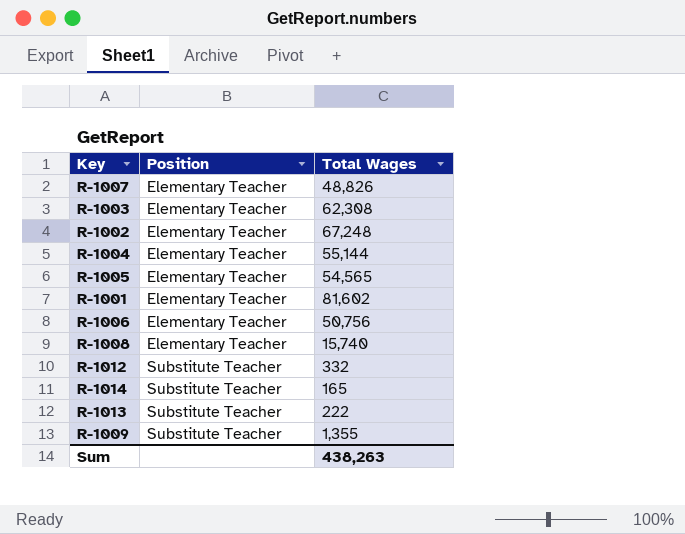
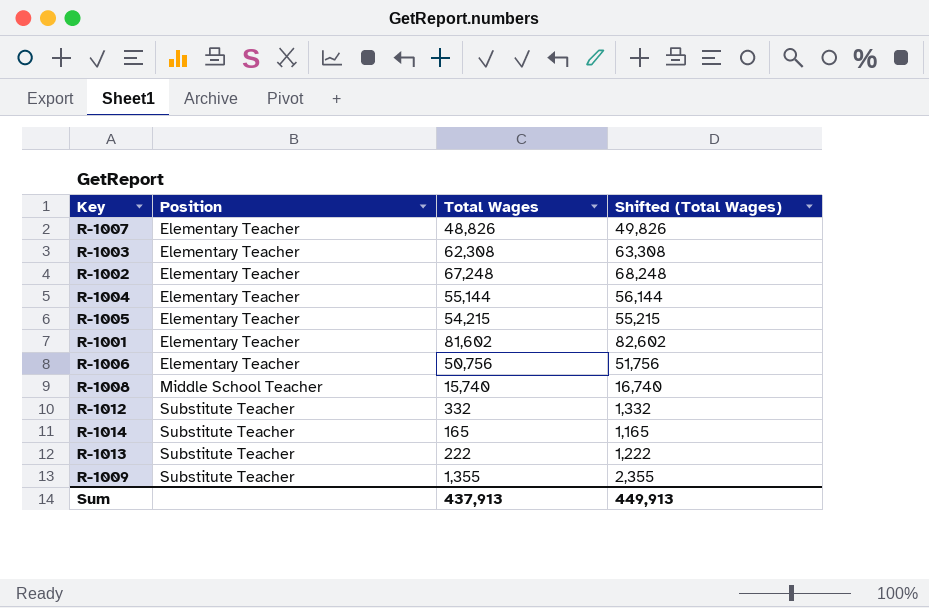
column Shifted (Total Wages) | formula: none -> [Total Wages] + 1000
R-1005 | Total Wages: 54,565 -> 54,215
R-1008 | Position: Elementary Teacher -> Middle School Teacher
Sum | Total Wages: 438,263 -> 437,913

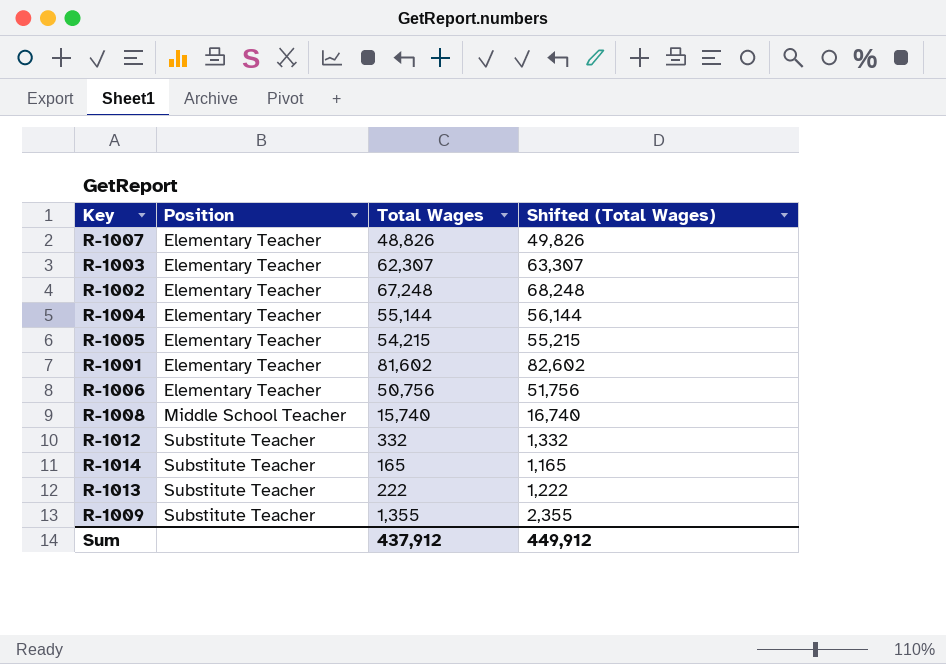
R-1003 | Total Wages: 62,308 -> 62,307
R-1003 | Shifted (Total Wages): 63,308 -> 63,307
Sum | Total Wages: 437,913 -> 437,912
Sum | Shifted (Total Wages): 449,913 -> 449,912

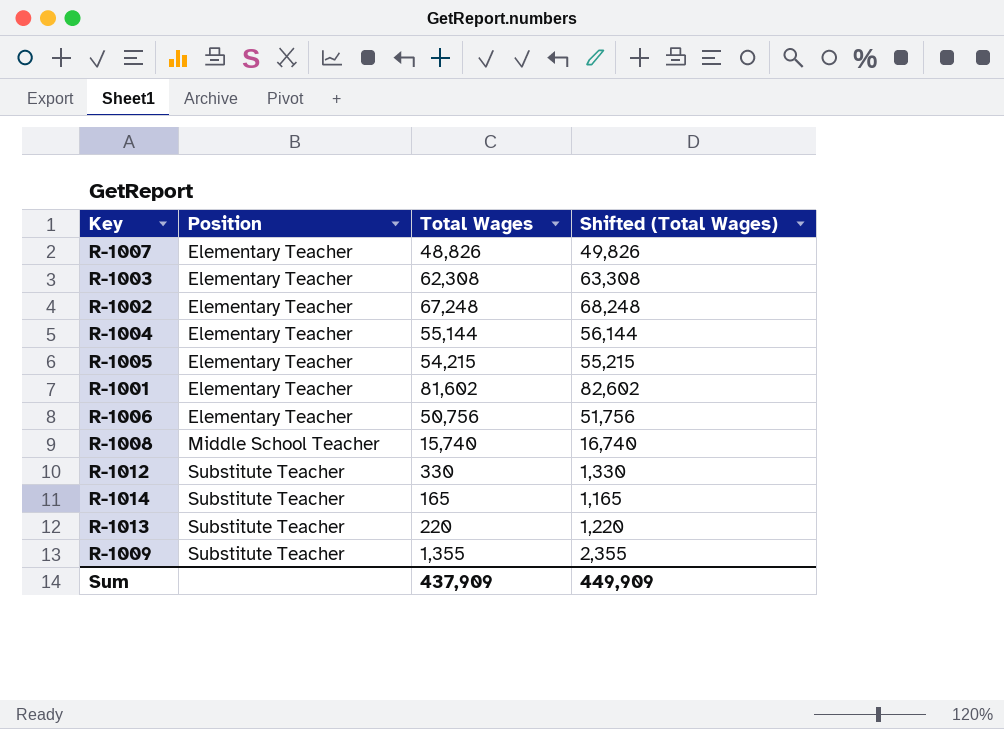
R-1003 | Total Wages: 62,307 -> 62,308
R-1003 | Shifted (Total Wages): 63,307 -> 63,308
R-1012 | Total Wages: 332 -> 330
R-1012 | Shifted (Total Wages): 1,332 -> 1,330
R-1013 | Total Wages: 222 -> 220
R-1013 | Shifted (Total Wages): 1,222 -> 1,220
Sum | Total Wages: 437,912 -> 437,909
Sum | Shifted (Total Wages): 449,912 -> 449,909

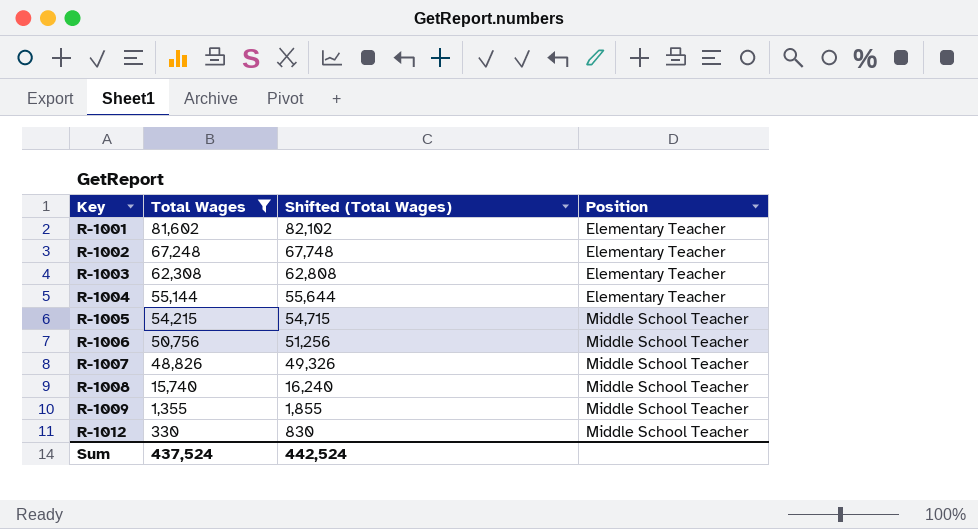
filter: none -> Total Wages >= 330
row order: Position ascending -> Key ascending
column Shifted (Total Wages) | formula: [Total Wages] + 1000 -> [Total Wages] + 500
column Position | position: 2 -> 4
R-1005 | Position: Elementary Teacher -> Middle School Teacher
R-1006 | Position: Elementary Teacher -> Middle School Teacher
R-1007 | Position: Elementary Teacher -> Middle School Teacher
R-1009 | Position: Substitute Teacher -> Middle School Teacher
R-1012 | Position: Substitute Teacher -> Middle School Teacher
Sum | Total Wages: 437,909 -> 437,524
Sum | Shifted (Total Wages): 449,909 -> 442,524

